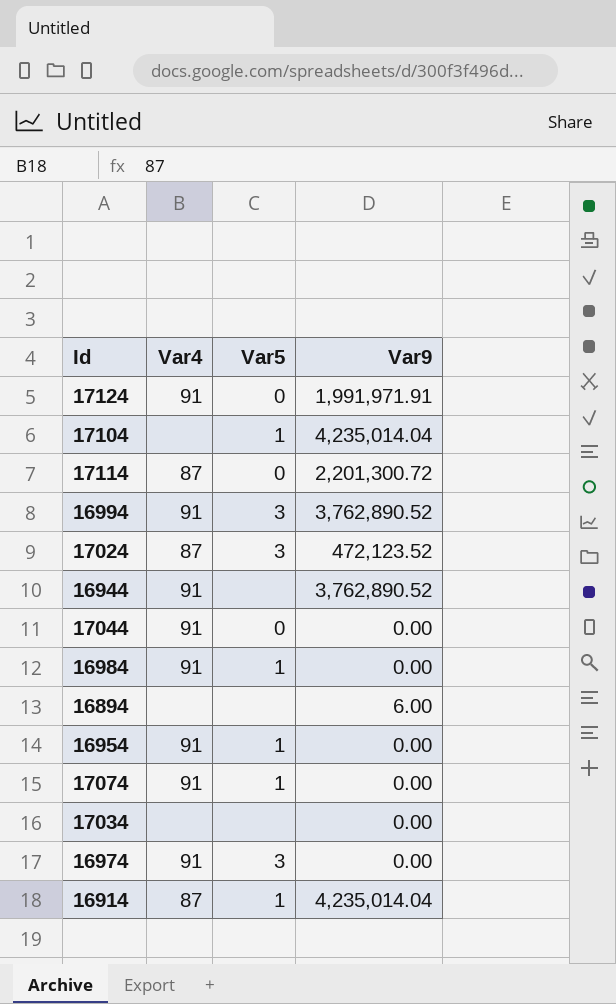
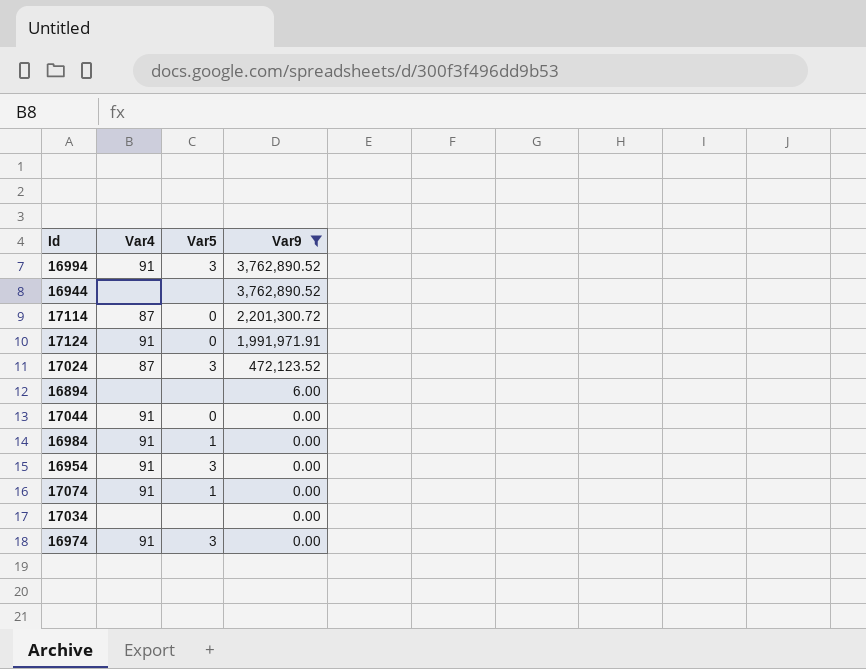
filter: none -> Var9 != 4,235,014.04
row order: none -> Var9 descending
16944 | Var4: 91 -> none
16954 | Var5: 1 -> 3

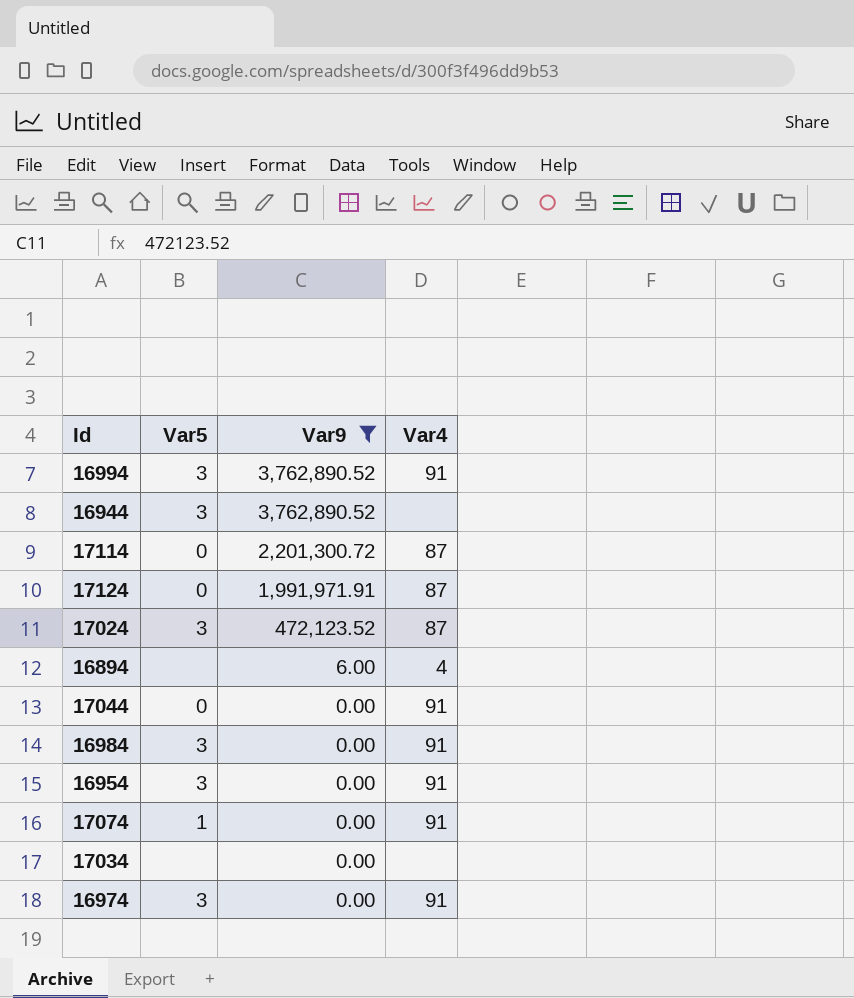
column Var4 | position: 2 -> 4
16944 | Var5: none -> 3
17124 | Var4: 91 -> 87
16894 | Var4: none -> 4
16984 | Var5: 1 -> 3

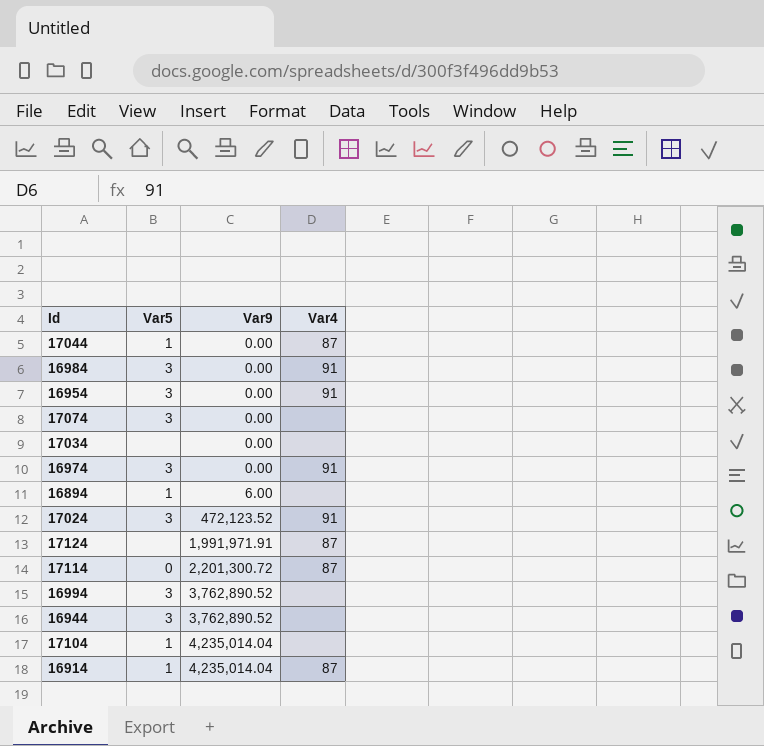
filter: Var9 != 4,235,014.04 -> none
row order: Var9 descending -> Var9 ascending
17044 | Var5: 0 -> 1
17044 | Var4: 91 -> 87
17074 | Var5: 1 -> 3
17074 | Var4: 91 -> none
16894 | Var5: none -> 1
16894 | Var4: 4 -> none
17024 | Var4: 87 -> 91
17124 | Var5: 0 -> none
16994 | Var4: 91 -> none

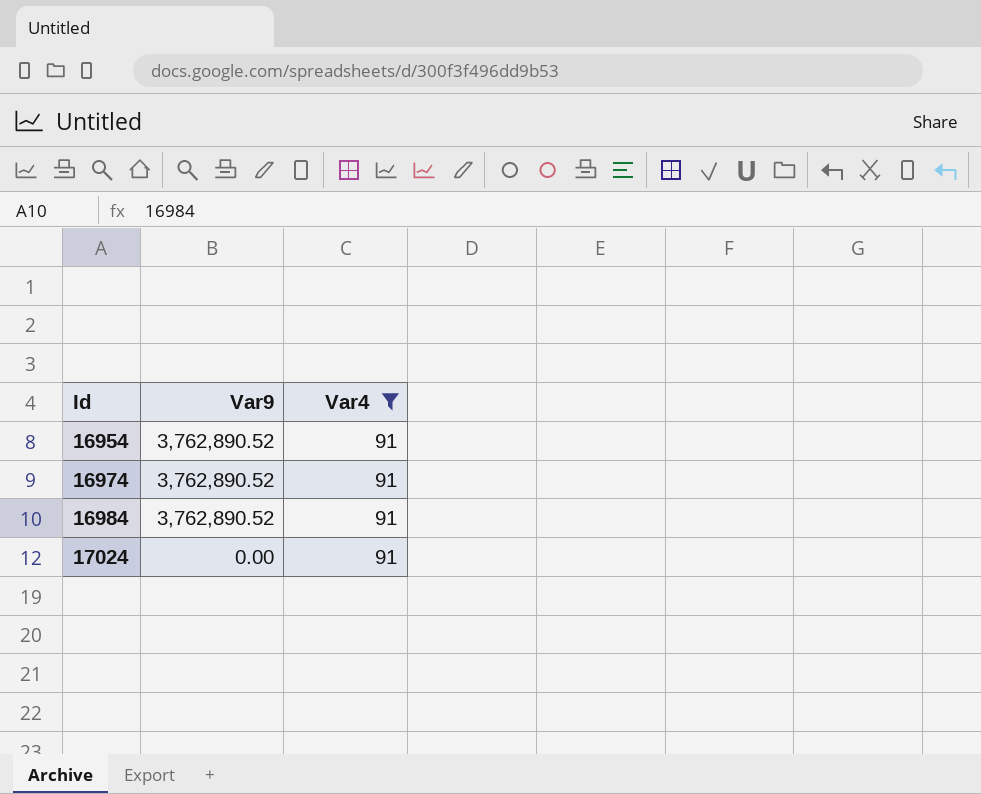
filter: none -> Var4 = 91
row order: Var9 ascending -> Id ascending
column Var5 | position: 2 -> none
16954 | Var9: 0.00 -> 3,762,890.52
16974 | Var9: 0.00 -> 3,762,890.52
16984 | Var9: 0.00 -> 3,762,890.52
17024 | Var9: 472,123.52 -> 0.00

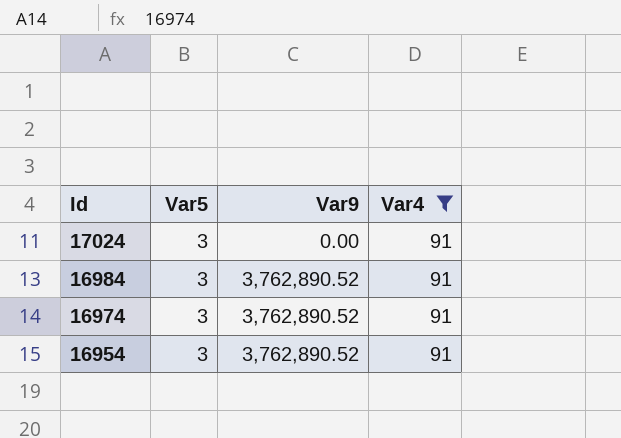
row order: Id ascending -> Id descending
column Var5 | position: none -> 2

